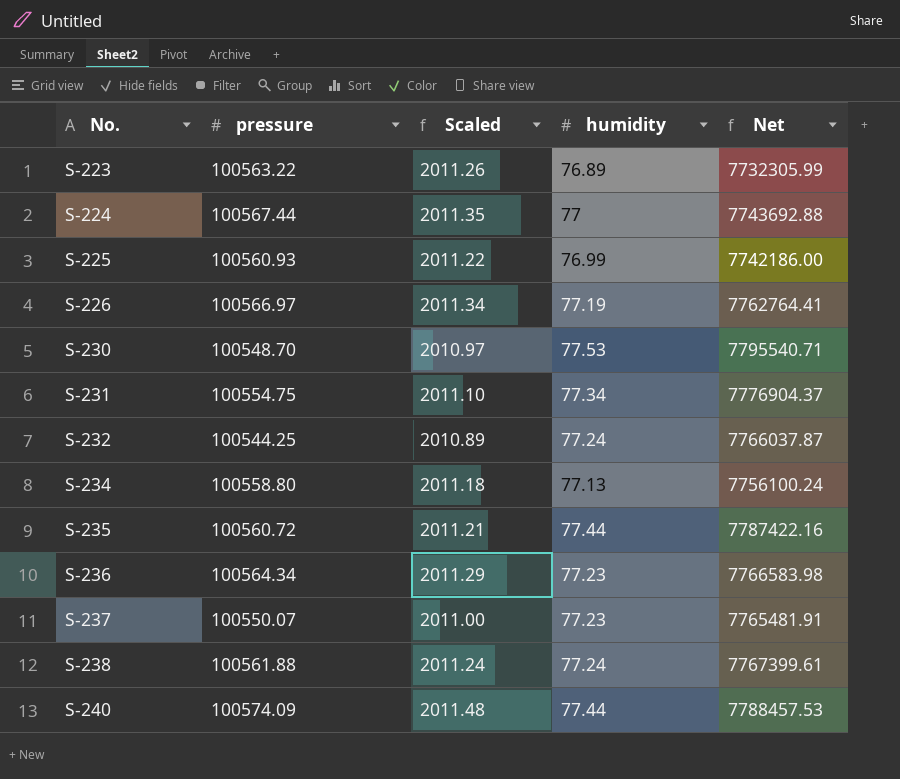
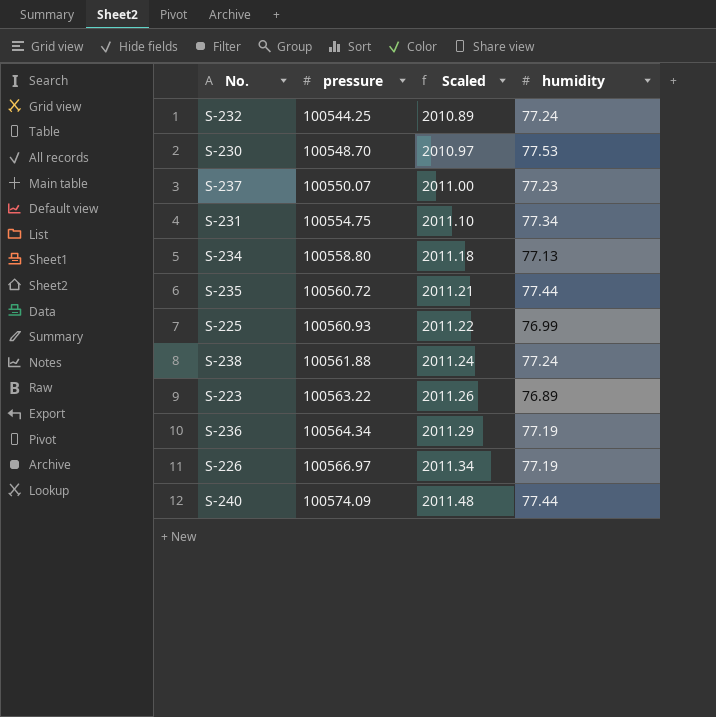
row order: No. ascending -> pressure ascending
column Net | formula: [pressure] * [humidity] -> none
row S-224: 100567.44 | 2011.35 | 77 | 7743692.88 -> none
S-236 | humidity: 77.23 -> 77.19

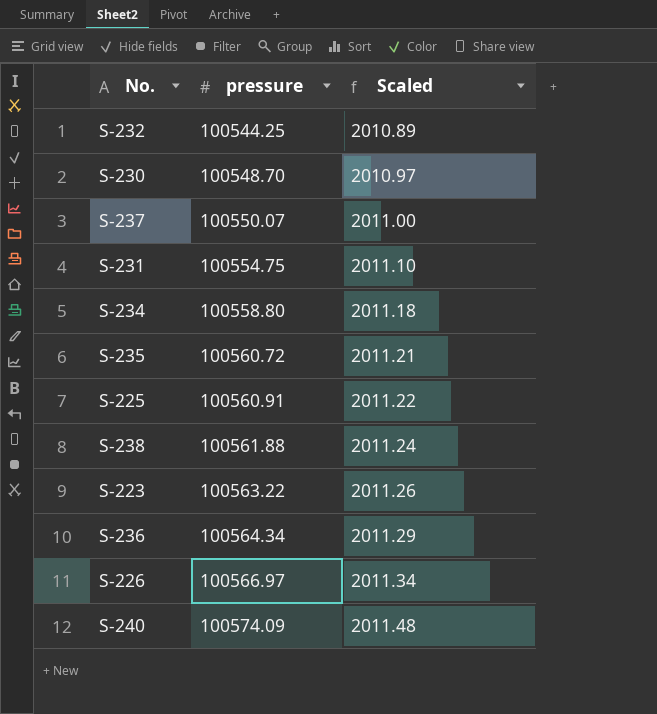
column humidity | position: 4 -> none
S-225 | pressure: 100560.93 -> 100560.91

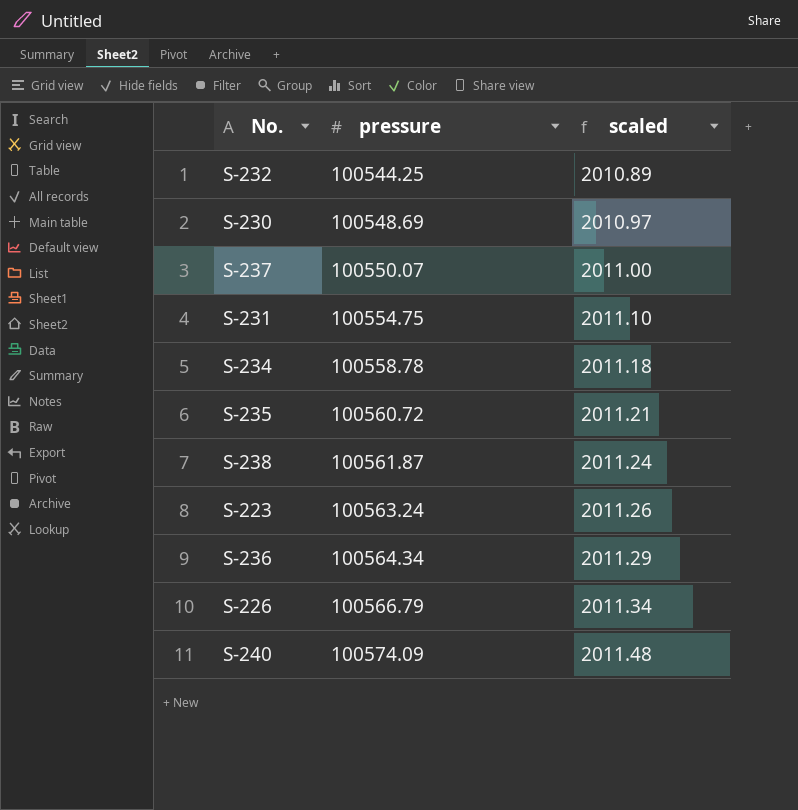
column name: Scaled -> scaled
row S-225: 100560.91 | 2011.22 -> none
S-230 | pressure: 100548.70 -> 100548.69
S-234 | pressure: 100558.80 -> 100558.78
S-238 | pressure: 100561.88 -> 100561.87
S-223 | pressure: 100563.22 -> 100563.24
S-226 | pressure: 100566.97 -> 100566.79

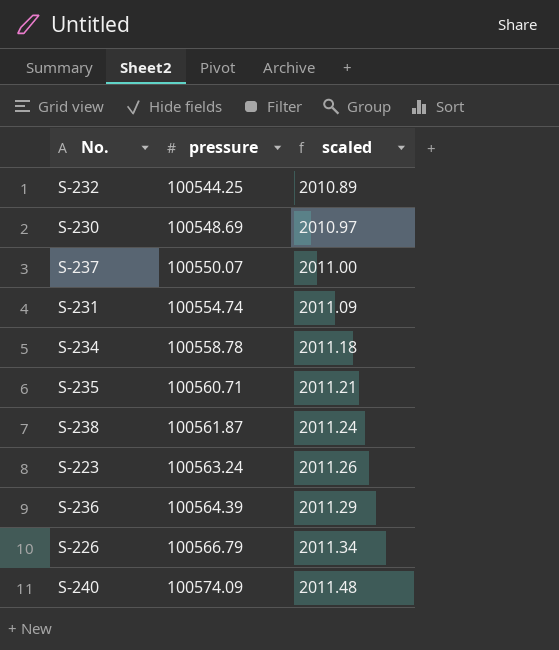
S-231 | pressure: 100554.75 -> 100554.74
S-231 | scaled: 2011.10 -> 2011.09
S-235 | pressure: 100560.72 -> 100560.71
S-236 | pressure: 100564.34 -> 100564.39

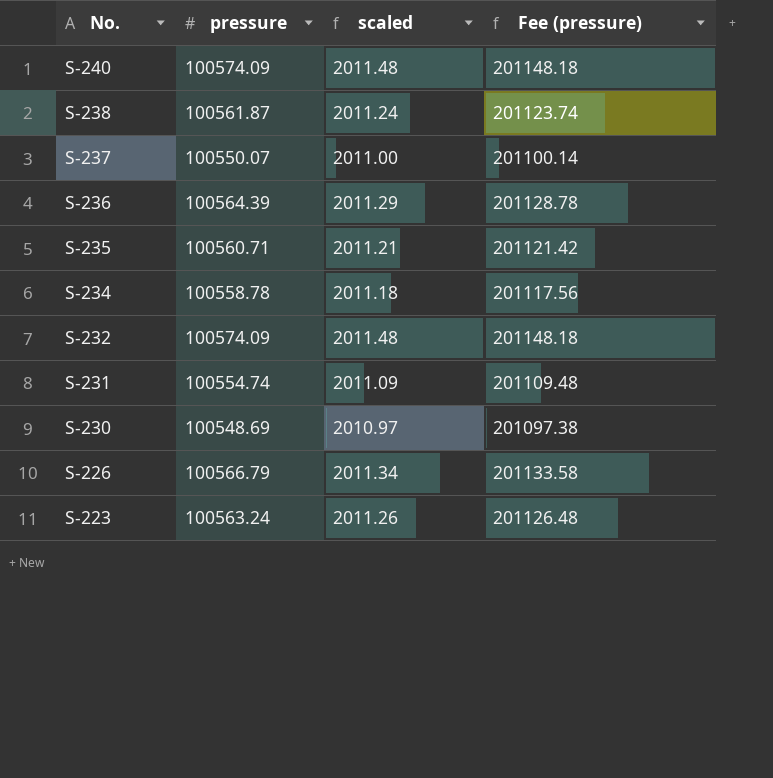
row order: pressure ascending -> No. descending
column Fee (pressure) | formula: none -> [pressure] * 2
S-232 | pressure: 100544.25 -> 100574.09
S-232 | scaled: 2010.89 -> 2011.48

